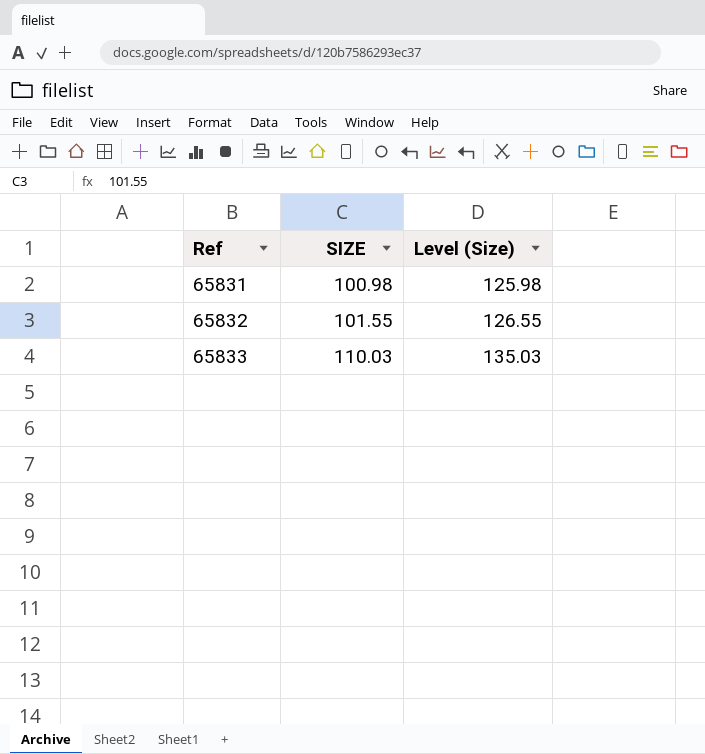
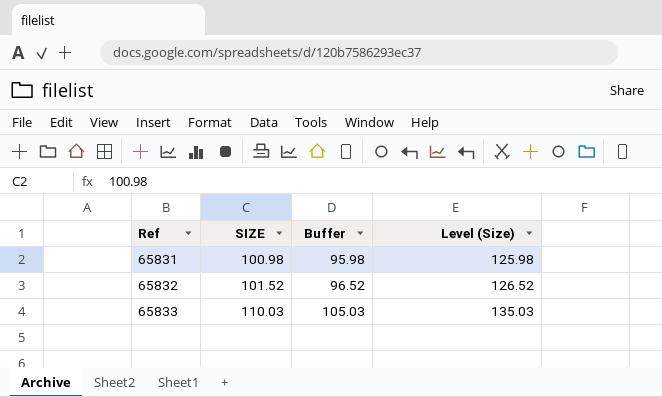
column Buffer | formula: none -> [SIZE] - 5
65832 | SIZE: 101.55 -> 101.52
65832 | Level (Size): 126.55 -> 126.52

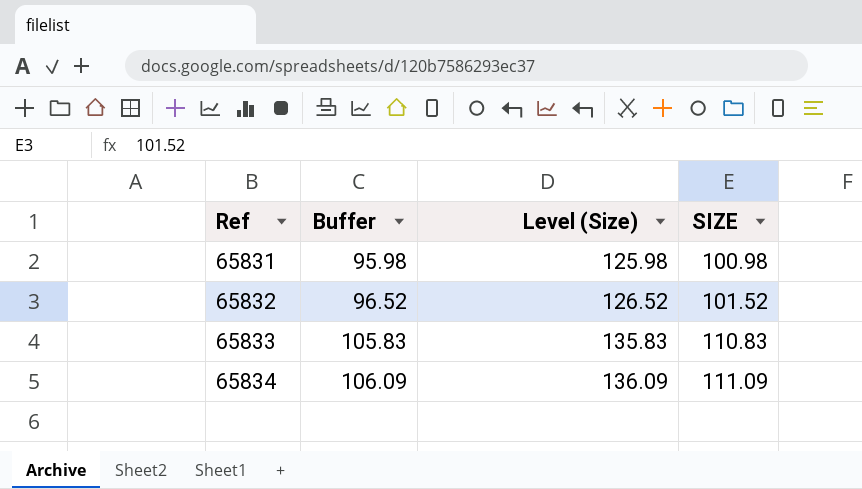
column SIZE | position: 2 -> 4
65833 | Buffer: 105.03 -> 105.83
65833 | Level (Size): 135.03 -> 135.83
65833 | SIZE: 110.03 -> 110.83
row 65834: none -> 106.09 | 136.09 | 111.09

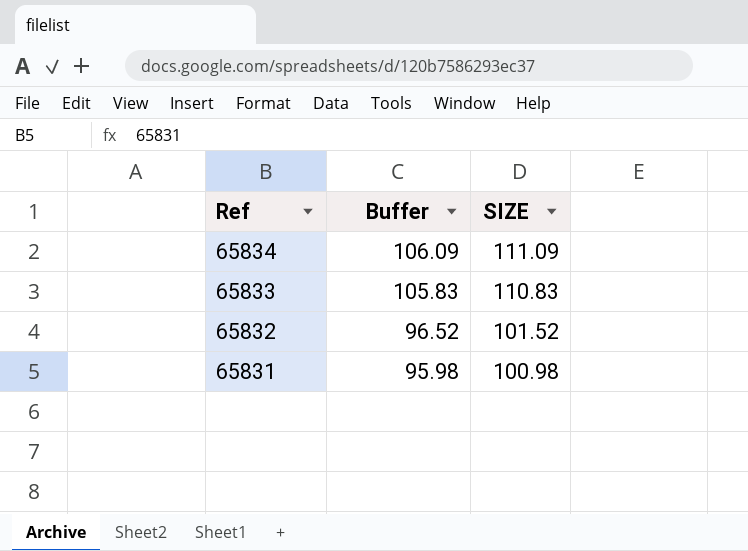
row order: Ref ascending -> Ref descending
column Level (Size) | formula: [SIZE] + 25 -> none

